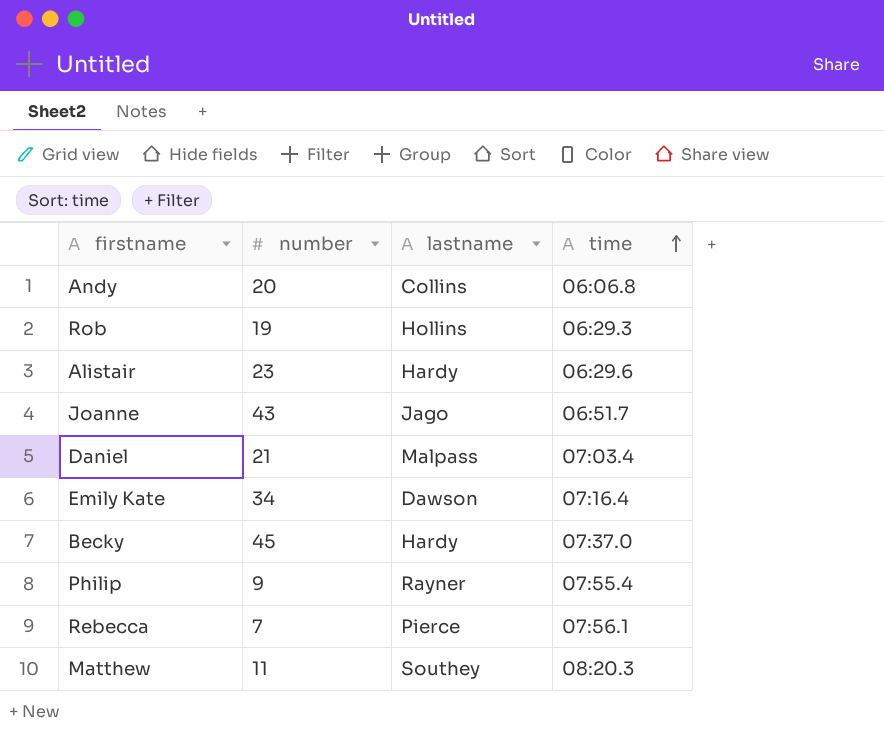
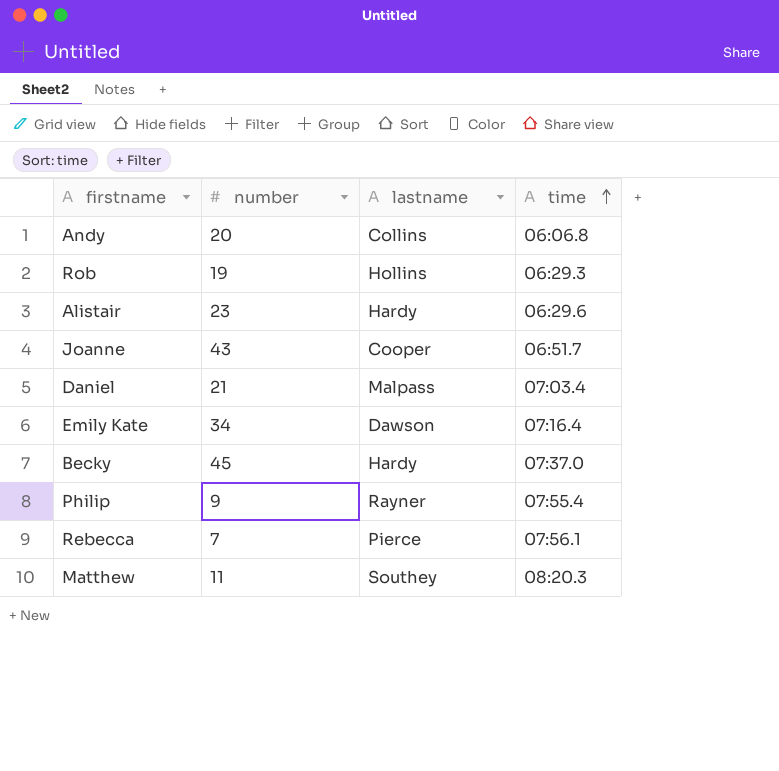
Joanne | lastname: Jago -> Cooper

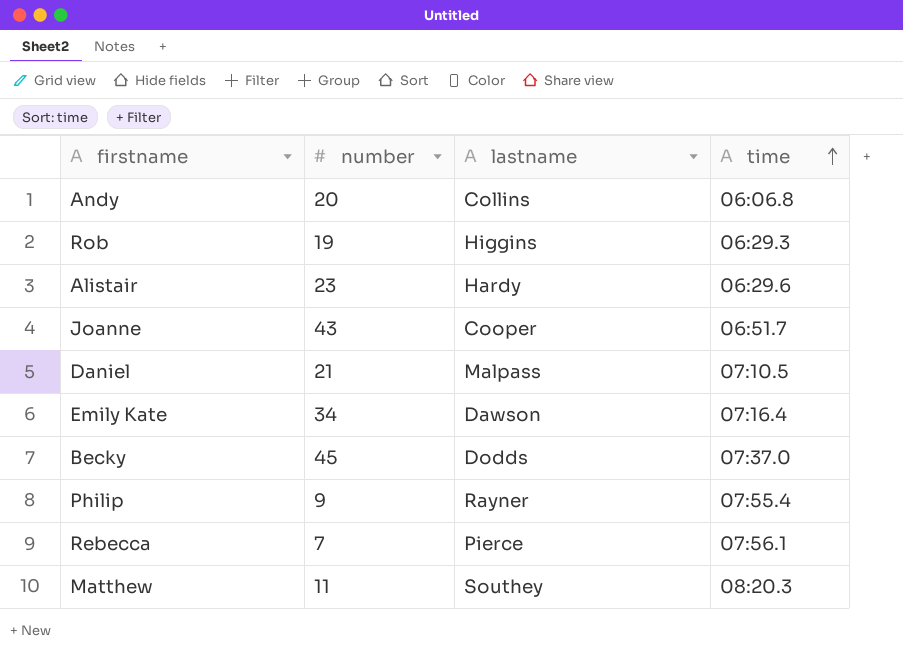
Rob | lastname: Hollins -> Higgins
Daniel | time: 07:03.4 -> 07:10.5
Becky | lastname: Hardy -> Dodds

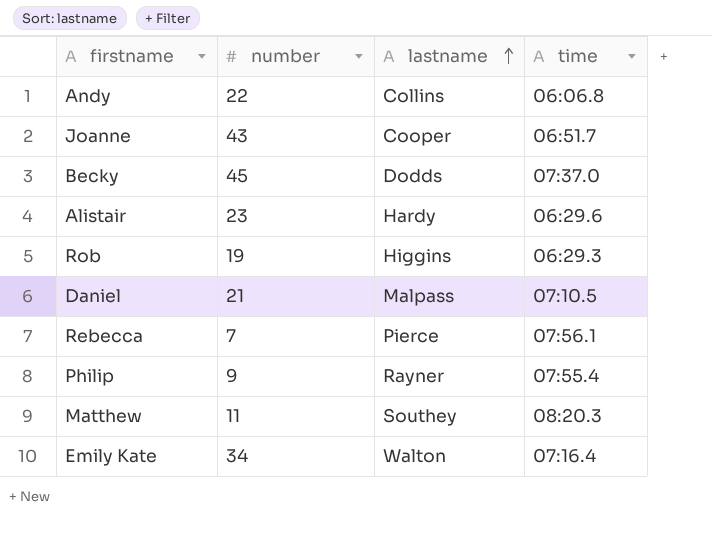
row order: time ascending -> lastname ascending
Andy | number: 20 -> 22
Emily Kate | lastname: Dawson -> Walton

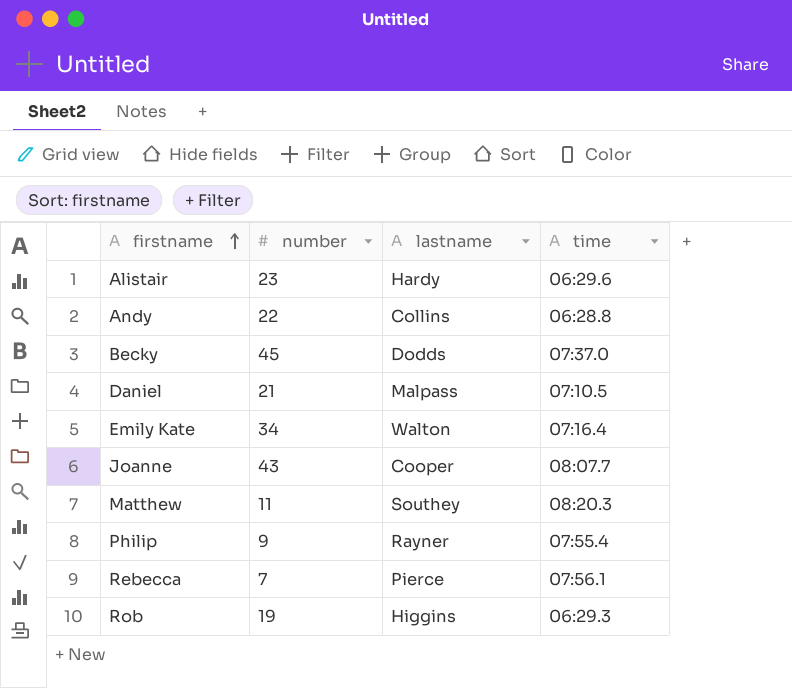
row order: lastname ascending -> firstname ascending
Andy | time: 06:06.8 -> 06:28.8
Joanne | time: 06:51.7 -> 08:07.7

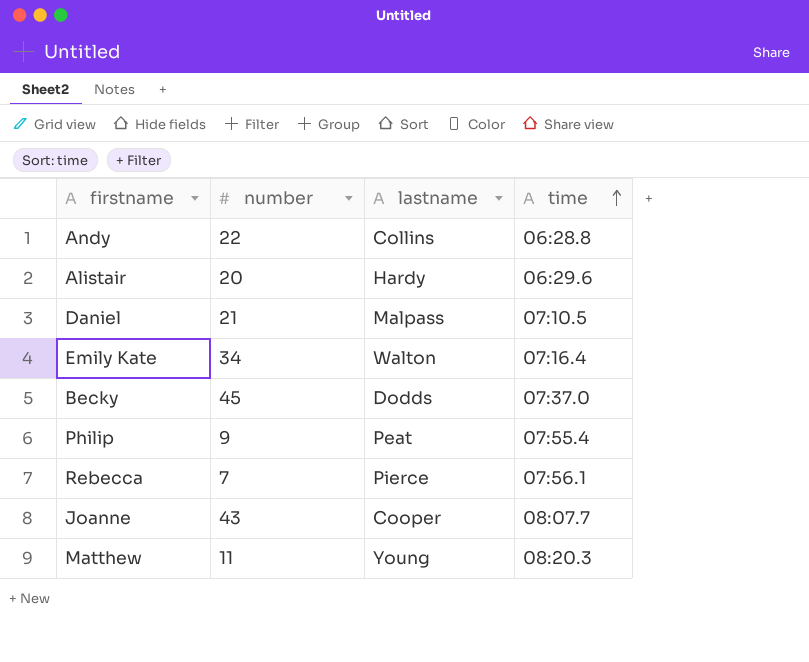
row order: firstname ascending -> time ascending
row Rob: 19 | Higgins | 06:29.3 -> none
Alistair | number: 23 -> 20
Philip | lastname: Rayner -> Peat
Matthew | lastname: Southey -> Young

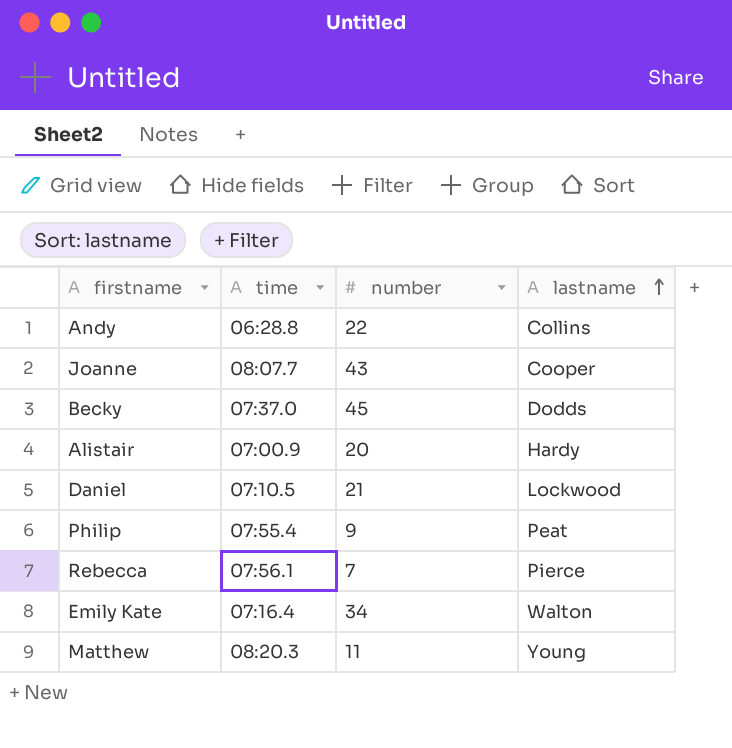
row order: time ascending -> lastname ascending
column time | position: 4 -> 2
Alistair | time: 06:29.6 -> 07:00.9
Daniel | lastname: Malpass -> Lockwood

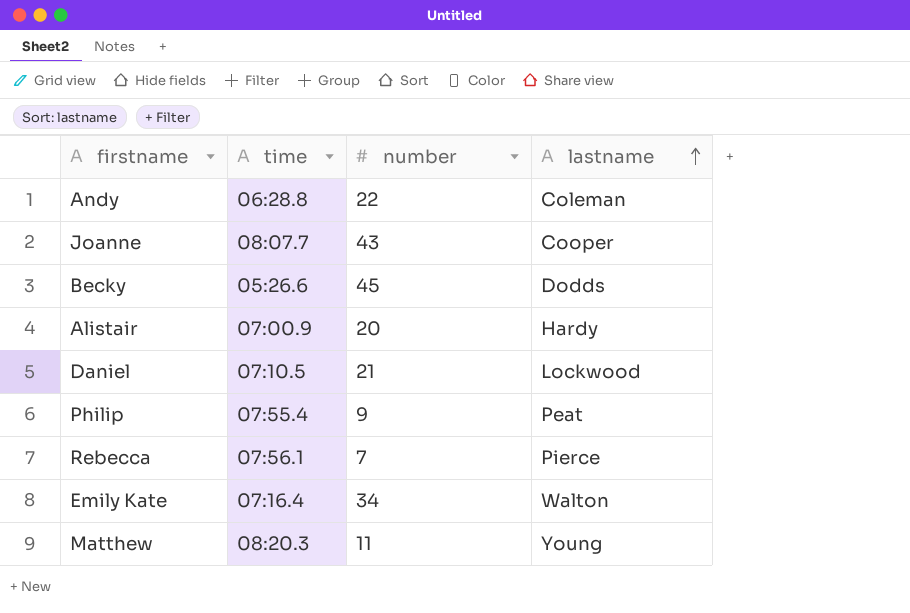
Andy | lastname: Collins -> Coleman
Becky | time: 07:37.0 -> 05:26.6

